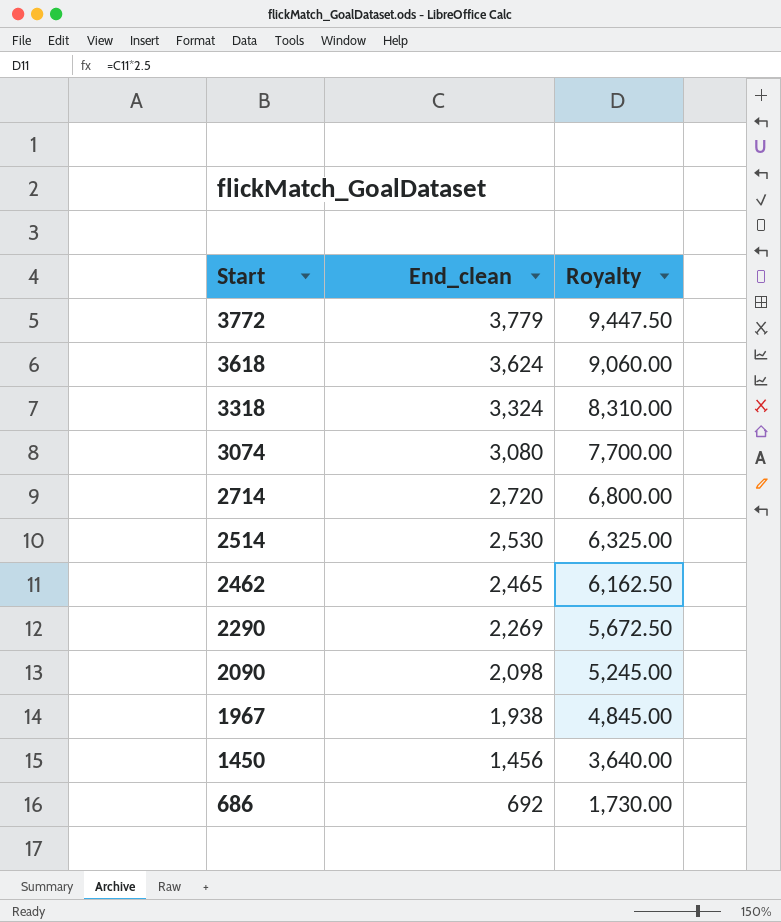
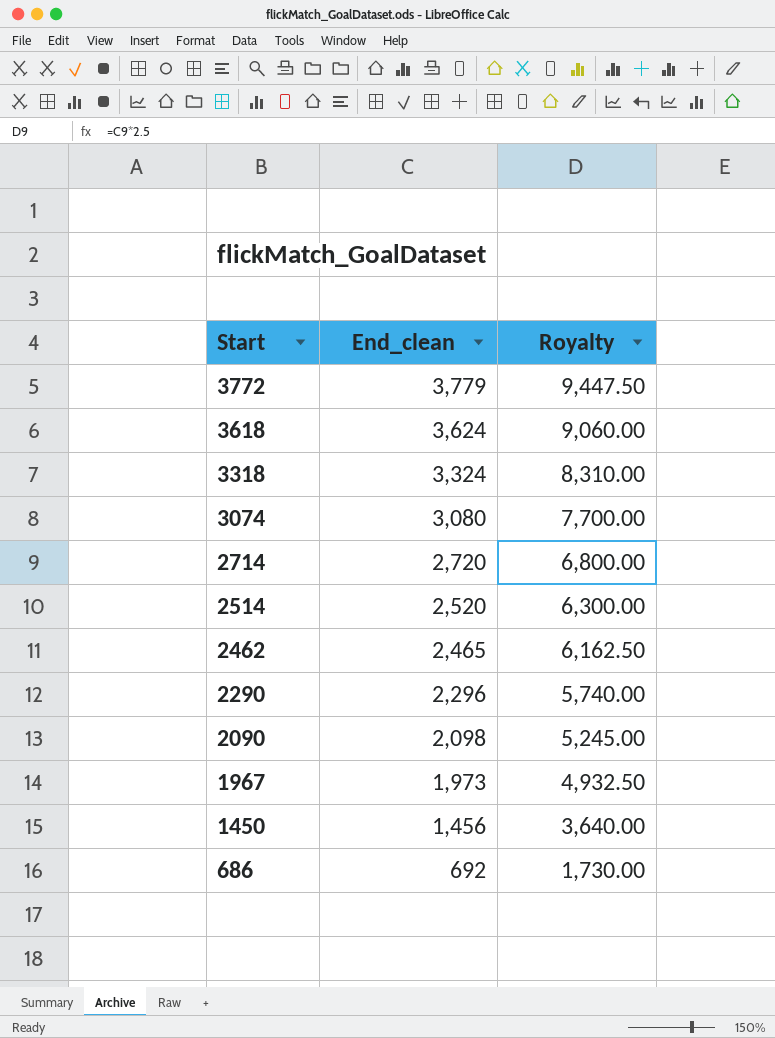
2514 | End_clean: 2,530 -> 2,520
2514 | Royalty: 6,325.00 -> 6,300.00
2290 | End_clean: 2,269 -> 2,296
2290 | Royalty: 5,672.50 -> 5,740.00
1967 | End_clean: 1,938 -> 1,973
1967 | Royalty: 4,845.00 -> 4,932.50

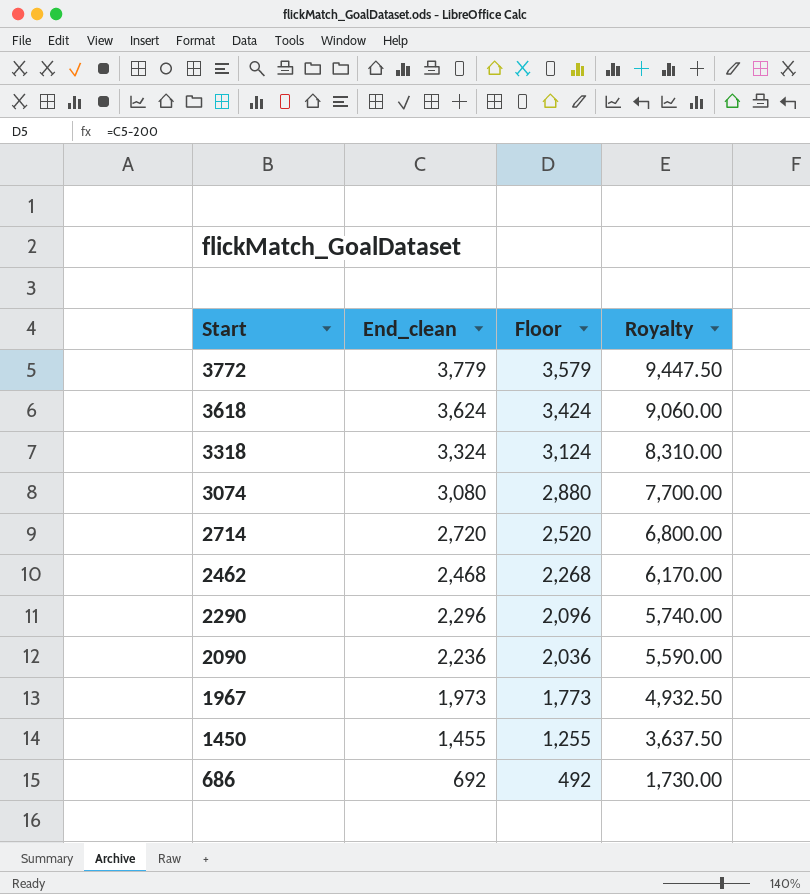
column Floor | formula: none -> [End_clean] - 200
row 2514: 2,520 | 6,300.00 -> none
2462 | End_clean: 2,465 -> 2,468
2462 | Royalty: 6,162.50 -> 6,170.00
2090 | End_clean: 2,098 -> 2,236
2090 | Royalty: 5,245.00 -> 5,590.00
1450 | End_clean: 1,456 -> 1,455
1450 | Royalty: 3,640.00 -> 3,637.50

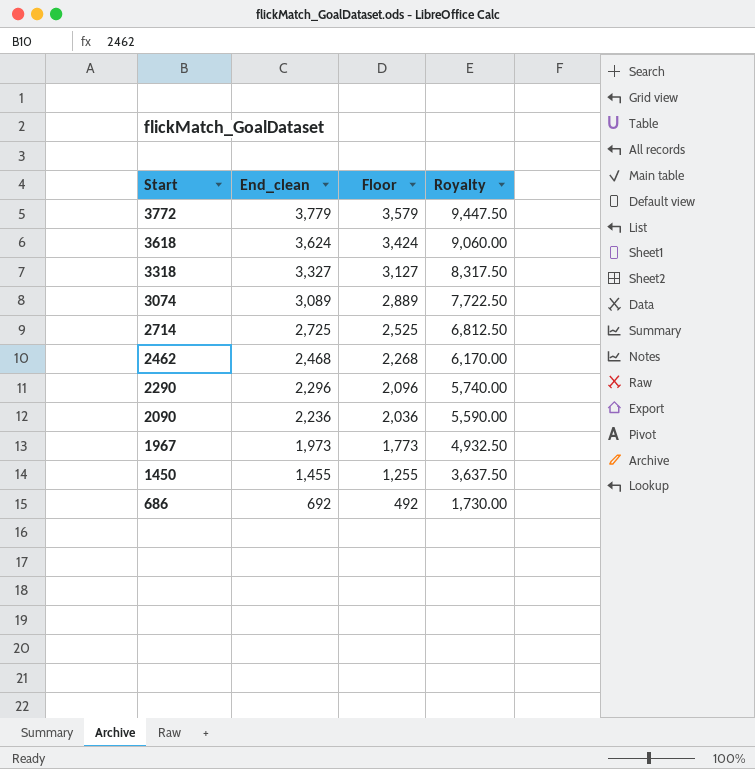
3318 | End_clean: 3,324 -> 3,327
3318 | Floor: 3,124 -> 3,127
3318 | Royalty: 8,310.00 -> 8,317.50
3074 | End_clean: 3,080 -> 3,089
3074 | Floor: 2,880 -> 2,889
3074 | Royalty: 7,700.00 -> 7,722.50
2714 | End_clean: 2,720 -> 2,725
2714 | Floor: 2,520 -> 2,525
2714 | Royalty: 6,800.00 -> 6,812.50

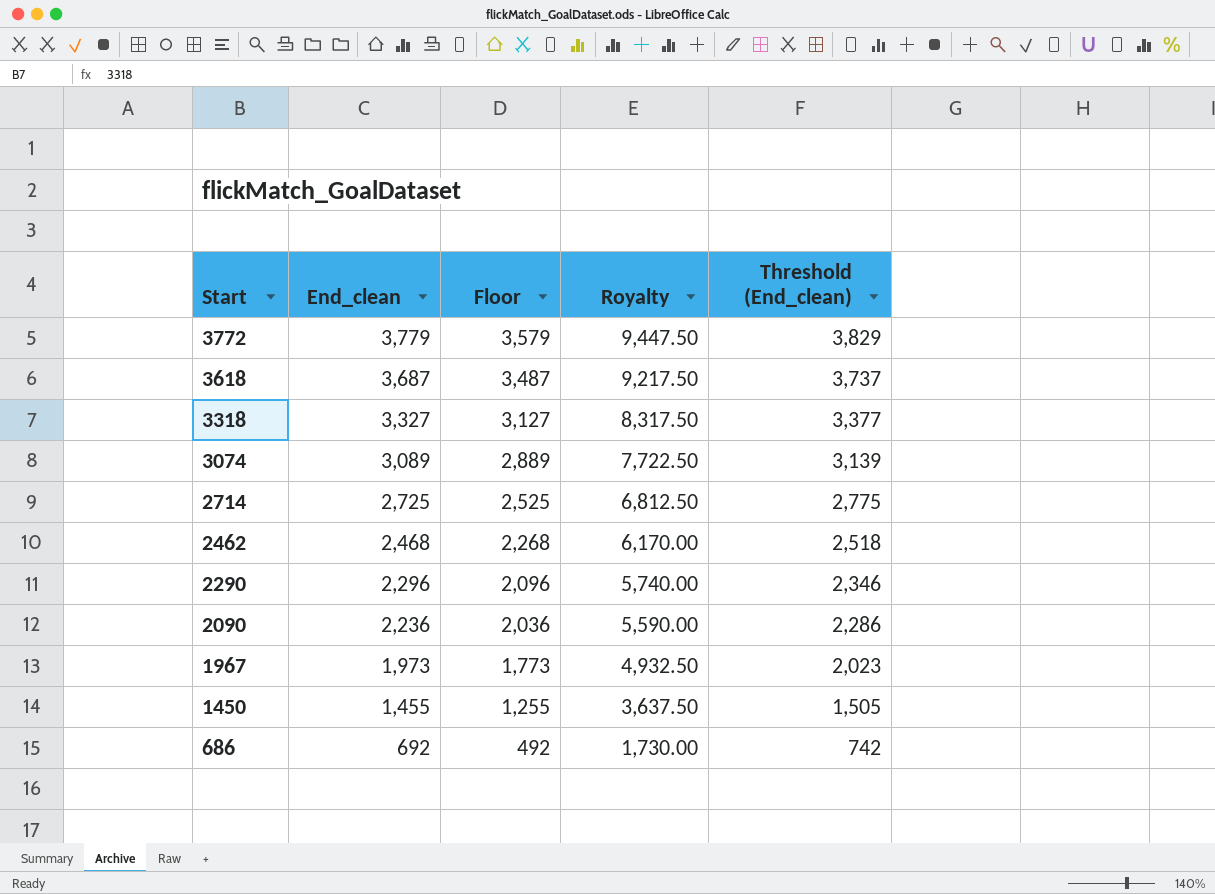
column Threshold (End_clean) | formula: none -> [End_clean] + 50
3618 | End_clean: 3,624 -> 3,687
3618 | Floor: 3,424 -> 3,487
3618 | Royalty: 9,060.00 -> 9,217.50

